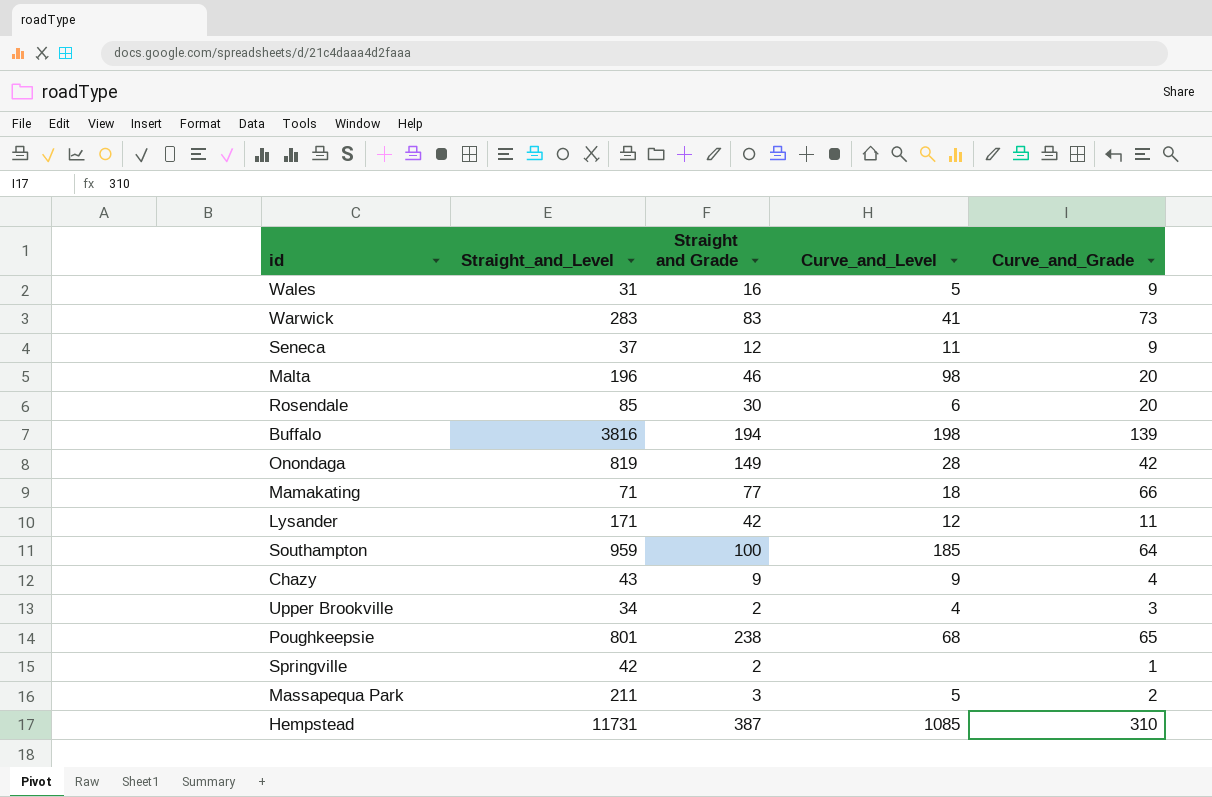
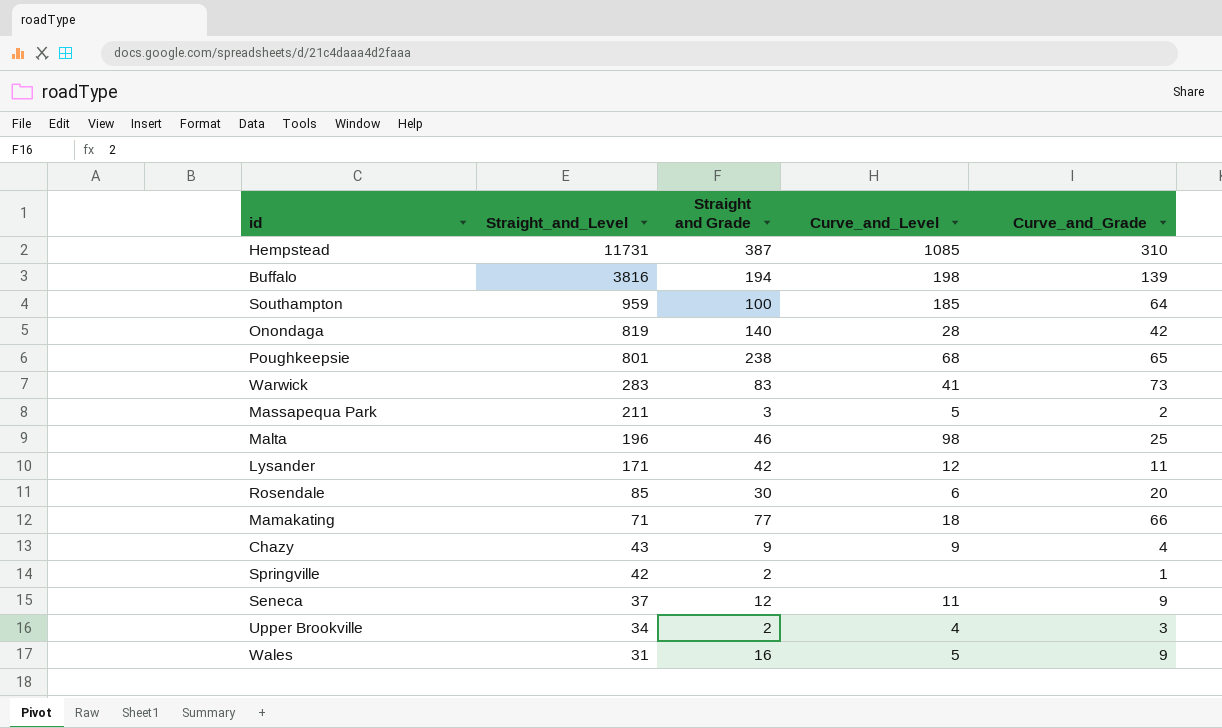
row order: none -> Straight_and_Level descending
Onondaga | Straight and Grade: 149 -> 140
Malta | Curve_and_Grade: 20 -> 25

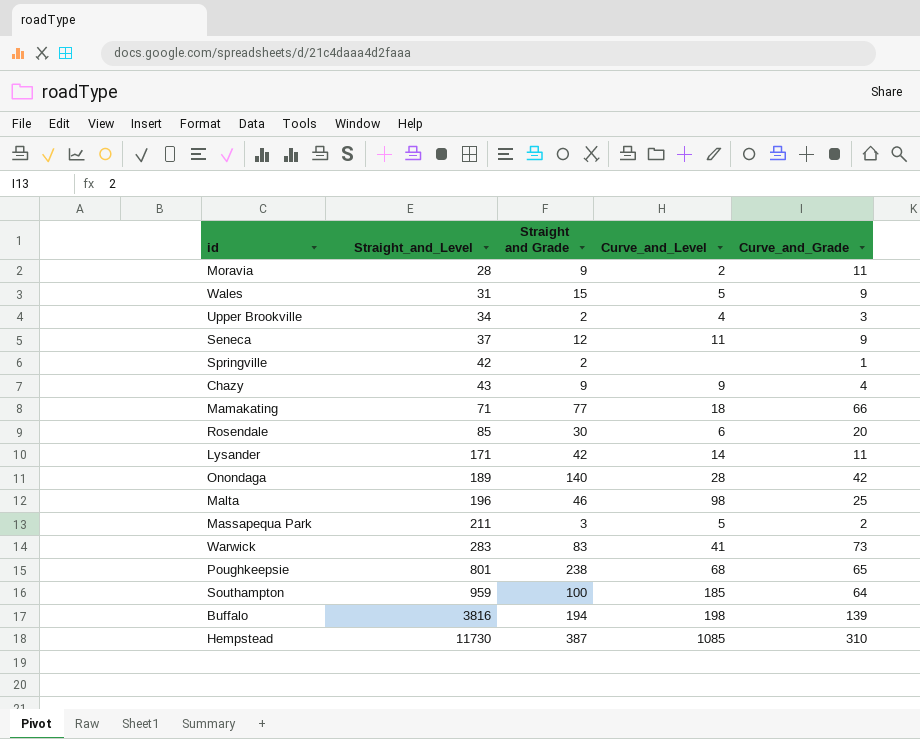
row order: Straight_and_Level descending -> Straight_and_Level ascending
row Moravia: none -> 28 | 9 | 2 | 11
Wales | Straight and Grade: 16 -> 15
Lysander | Curve_and_Level: 12 -> 14
Onondaga | Straight_and_Level: 819 -> 189
Hempstead | Straight_and_Level: 11731 -> 11730

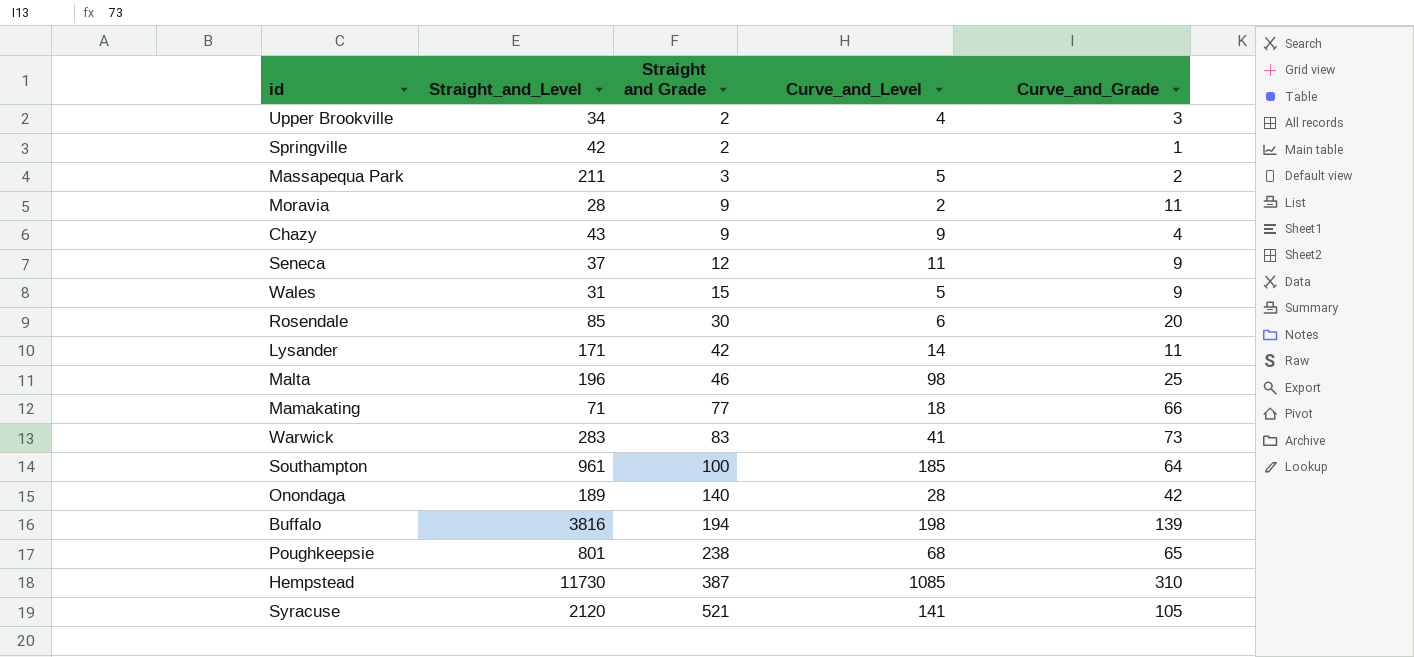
row order: Straight_and_Level ascending -> Straight and Grade ascending
Southampton | Straight_and_Level: 959 -> 961
row Syracuse: none -> 2120 | 521 | 141 | 105

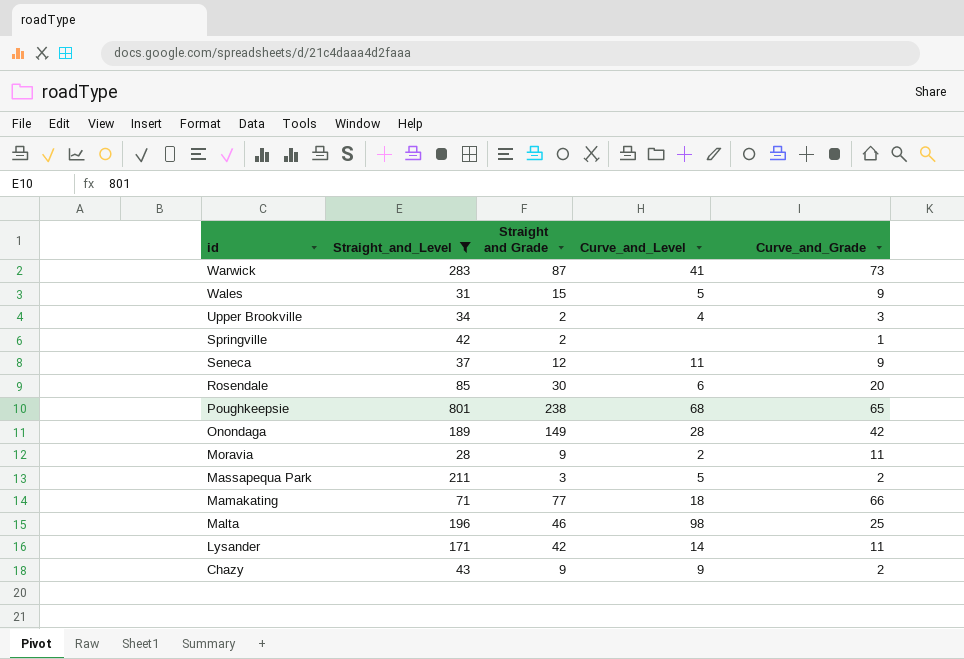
filter: none -> Straight_and_Level <= 801
row order: Straight and Grade ascending -> id descending
Warwick | Straight and Grade: 83 -> 87
Onondaga | Straight and Grade: 140 -> 149
Chazy | Curve_and_Grade: 4 -> 2

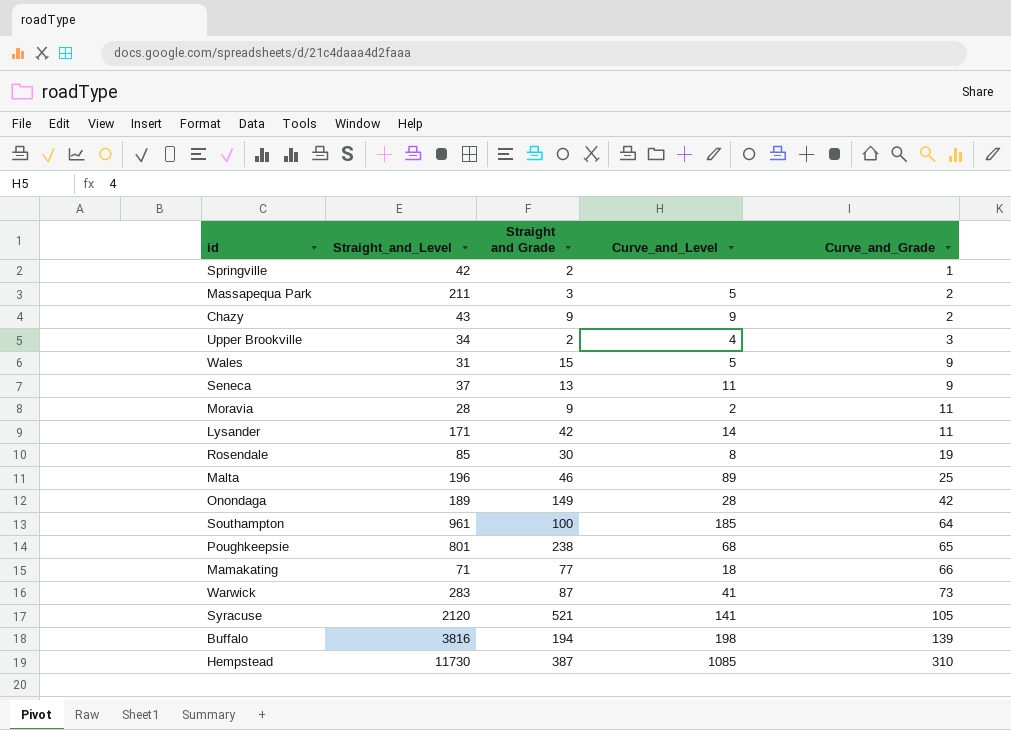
filter: Straight_and_Level <= 801 -> none
row order: id descending -> Curve_and_Grade ascending
Seneca | Straight and Grade: 12 -> 13
Rosendale | Curve_and_Level: 6 -> 8
Rosendale | Curve_and_Grade: 20 -> 19
Malta | Curve_and_Level: 98 -> 89

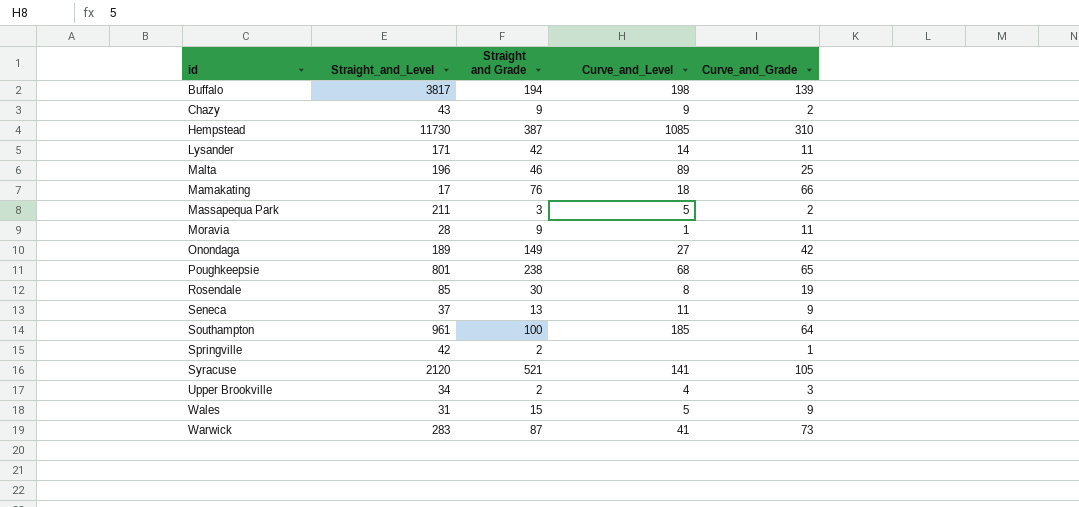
row order: Curve_and_Grade ascending -> id ascending
Buffalo | Straight_and_Level: 3816 -> 3817
Mamakating | Straight_and_Level: 71 -> 17
Mamakating | Straight and Grade: 77 -> 76
Moravia | Curve_and_Level: 2 -> 1
Onondaga | Curve_and_Level: 28 -> 27

